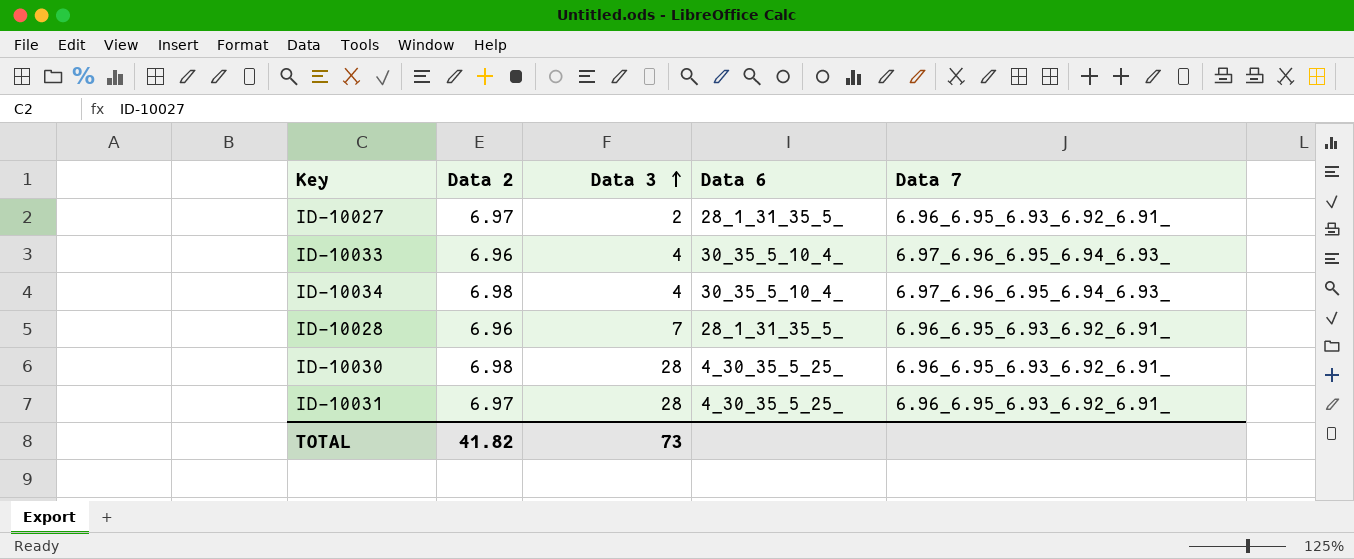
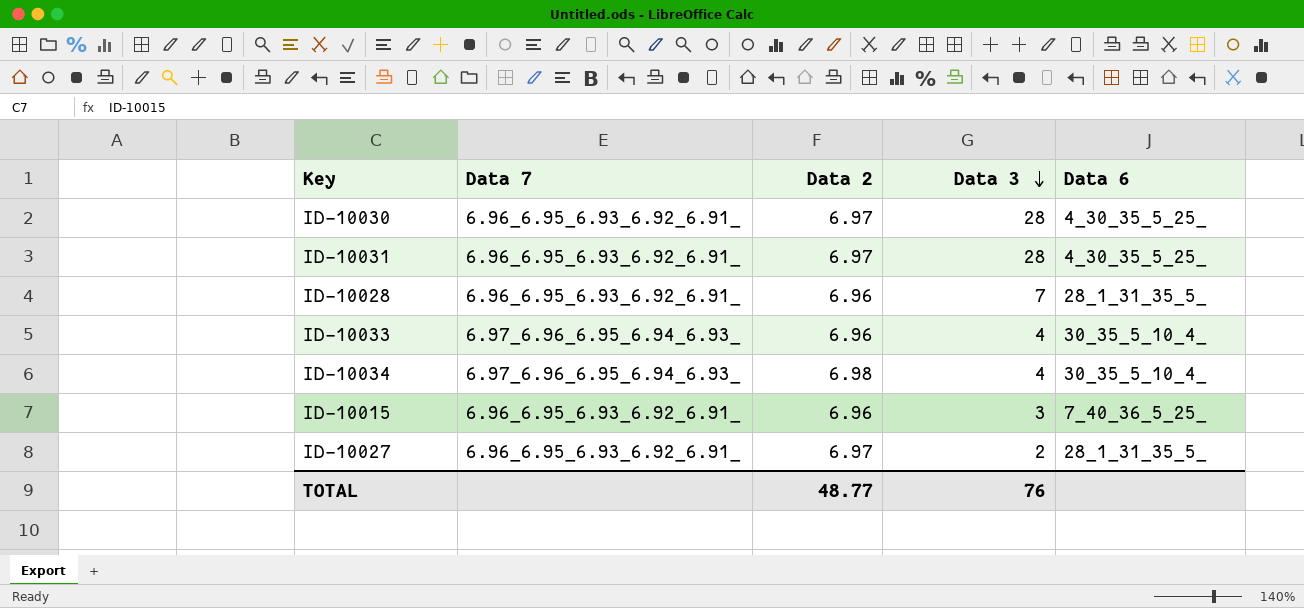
row order: Data 3 ascending -> Data 3 descending
column Data 7 | position: 5 -> 2
ID-10030 | Data 2: 6.98 -> 6.97
row ID-10015: none -> 6.96_6.95_6.93_6.92_6.91_ | 6.96 | 3 | 7_40_36_5_25_
TOTAL | Data 2: 41.82 -> 48.77
TOTAL | Data 3: 73 -> 76

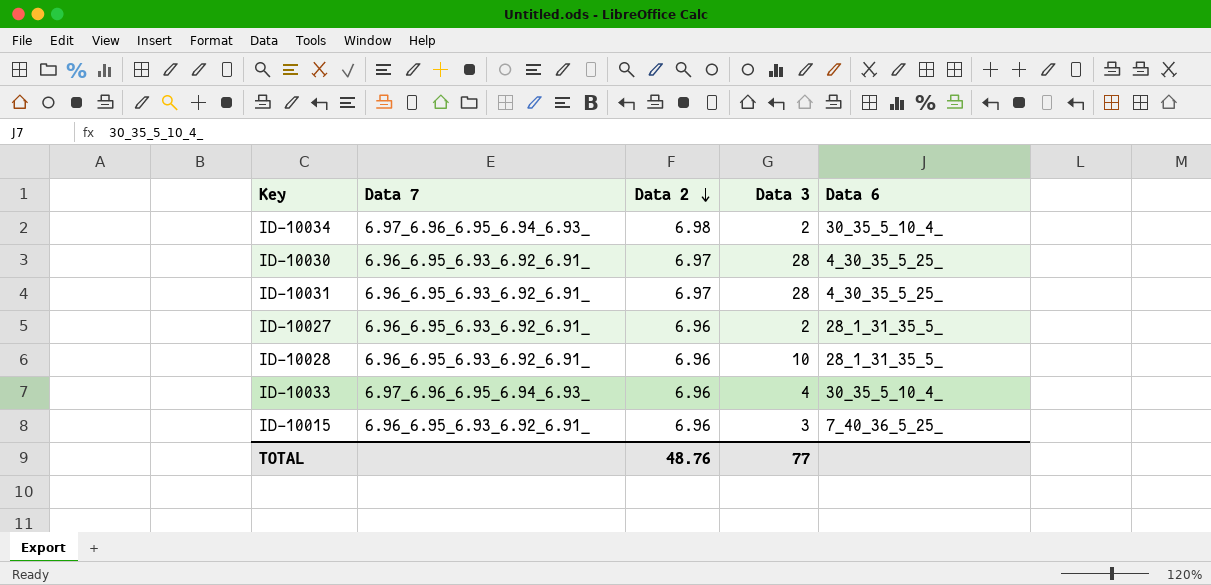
row order: Data 3 descending -> Data 2 descending
ID-10034 | Data 3: 4 -> 2
ID-10027 | Data 2: 6.97 -> 6.96
ID-10028 | Data 3: 7 -> 10
TOTAL | Data 2: 48.77 -> 48.76
TOTAL | Data 3: 76 -> 77

